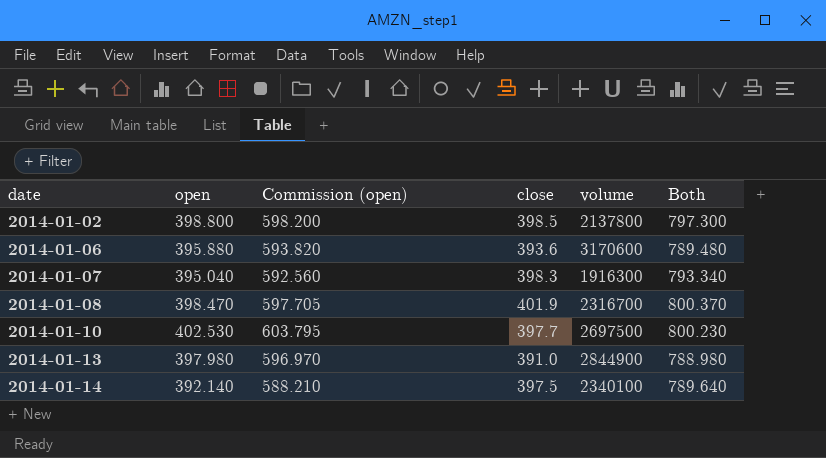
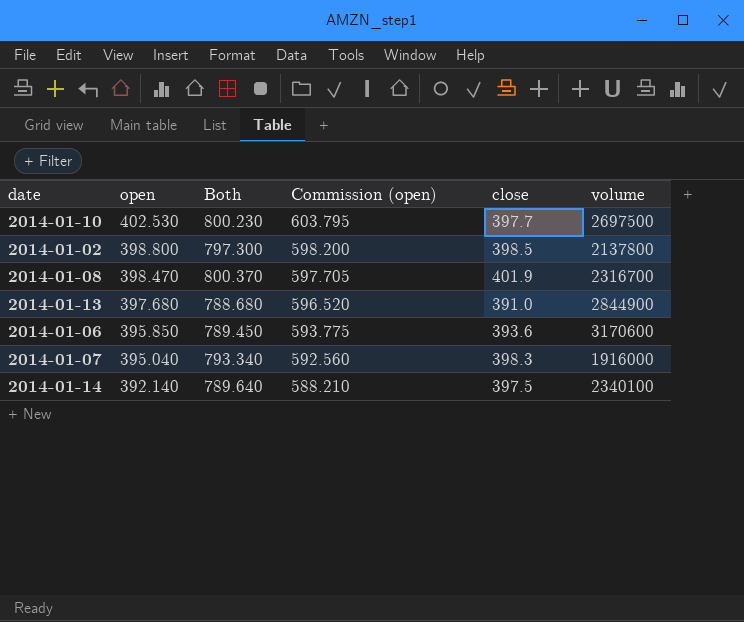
row order: date ascending -> open descending
column Both | position: 6 -> 3
2014-01-13 | open: 397.980 -> 397.680
2014-01-13 | Both: 788.980 -> 788.680
2014-01-13 | Commission (open): 596.970 -> 596.520
2014-01-06 | open: 395.880 -> 395.850
2014-01-06 | Both: 789.480 -> 789.450
2014-01-06 | Commission (open): 593.820 -> 593.775
2014-01-07 | volume: 1916300 -> 1916000

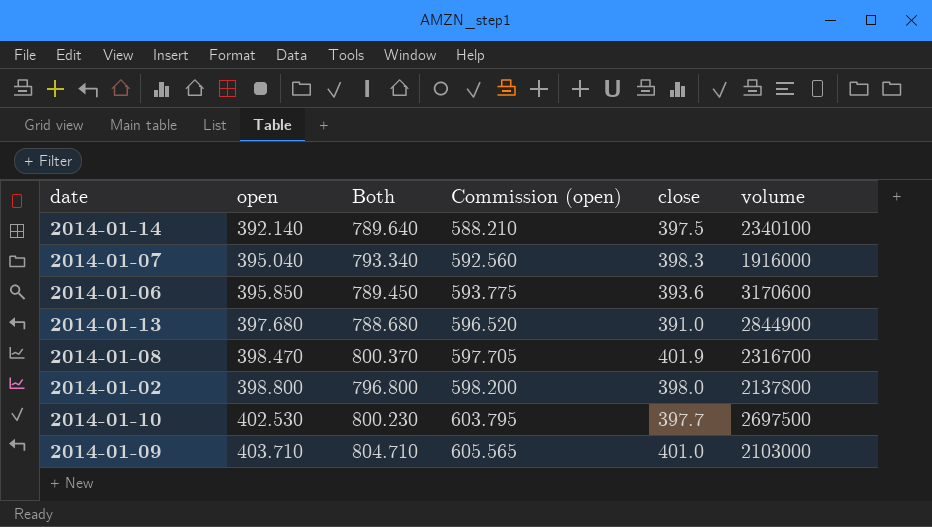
row order: open descending -> open ascending
2014-01-02 | Both: 797.300 -> 796.800
2014-01-02 | close: 398.5 -> 398.0
row 2014-01-09: none -> 403.710 | 804.710 | 605.565 | 401.0 | 2103000

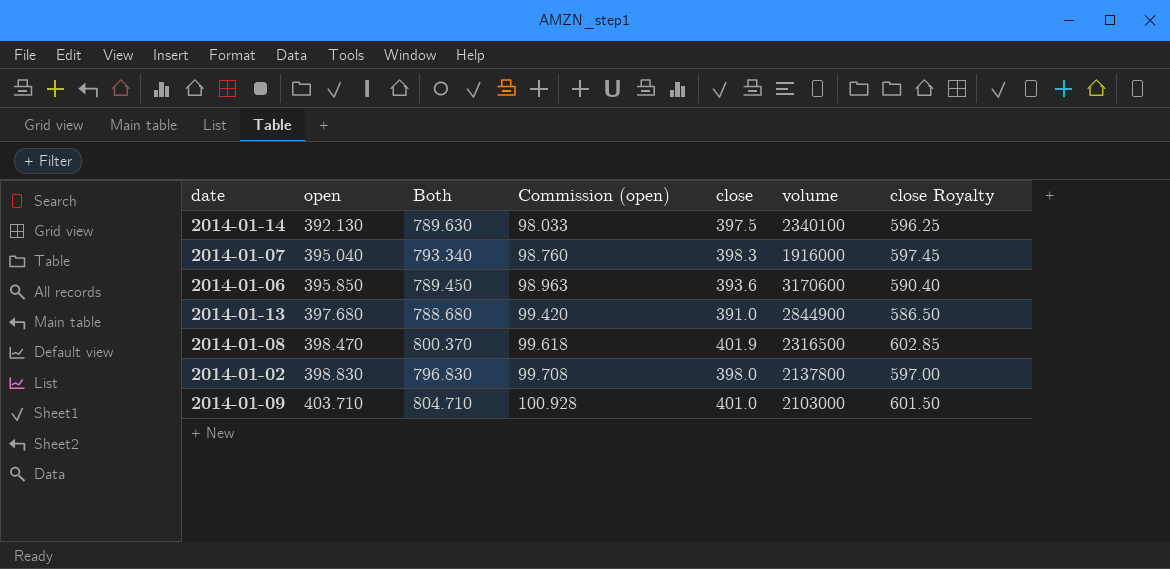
column Commission (open) | formula: [open] * 1.5 -> [open] * 0.25
column close Royalty | formula: none -> [close] * 1.5
row 2014-01-10: 402.530 | 800.230 | 603.795 | 397.7 | 2697500 -> none
2014-01-14 | open: 392.140 -> 392.130
2014-01-14 | Both: 789.640 -> 789.630
2014-01-08 | volume: 2316700 -> 2316500
2014-01-02 | open: 398.800 -> 398.830
2014-01-02 | Both: 796.800 -> 796.830

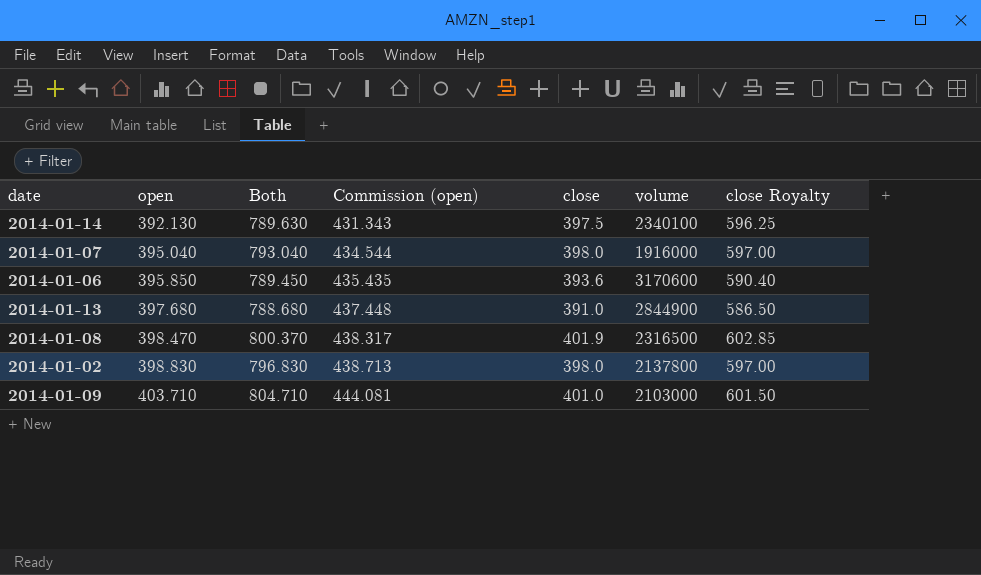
column Commission (open) | formula: [open] * 0.25 -> [open] * 1.1
2014-01-07 | Both: 793.340 -> 793.040
2014-01-07 | close: 398.3 -> 398.0
2014-01-07 | close Royalty: 597.45 -> 597.00

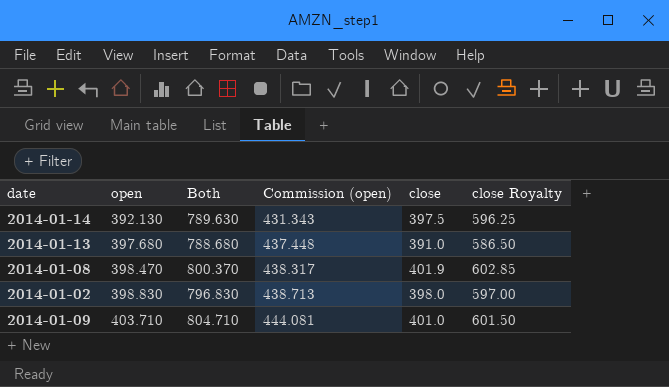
column volume | position: 6 -> none
row 2014-01-07: 395.040 | 793.040 | 434.544 | 398.0 | 1916000 | 597.00 -> none
row 2014-01-06: 395.850 | 789.450 | 435.435 | 393.6 | 3170600 | 590.40 -> none

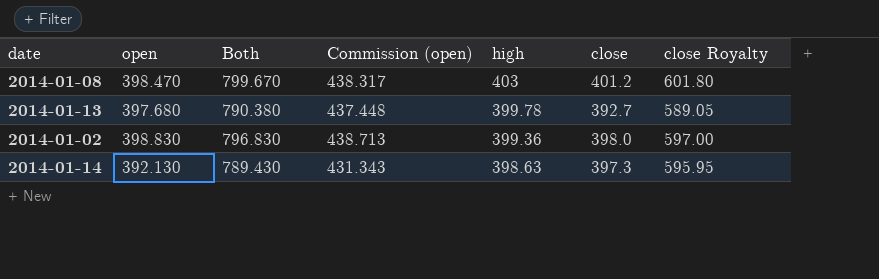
row order: open ascending -> high descending
column high | position: none -> 5
row 2014-01-09: 403.710 | 804.710 | 444.081 | 401.0 | 601.50 -> none
2014-01-08 | Both: 800.370 -> 799.670
2014-01-08 | close: 401.9 -> 401.2
2014-01-08 | close Royalty: 602.85 -> 601.80
2014-01-13 | Both: 788.680 -> 790.380
2014-01-13 | close: 391.0 -> 392.7
2014-01-13 | close Royalty: 586.50 -> 589.05
2014-01-14 | Both: 789.630 -> 789.430
2014-01-14 | close: 397.5 -> 397.3
2014-01-14 | close Royalty: 596.25 -> 595.95

